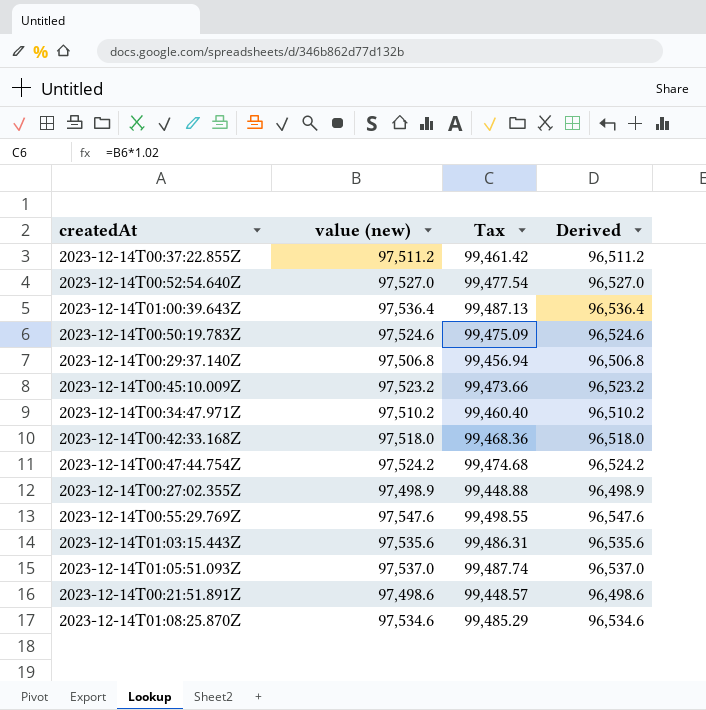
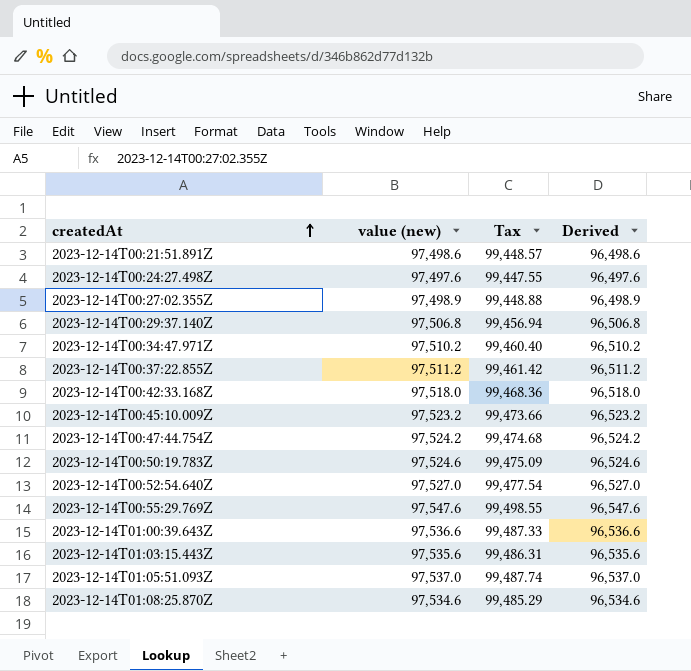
row order: none -> createdAt ascending
row 2023-12-14T00:24:27.498Z: none -> 97,497.6 | 99,447.55 | 96,497.6
2023-12-14T01:00:39.643Z | value (new): 97,536.4 -> 97,536.6
2023-12-14T01:00:39.643Z | Tax: 99,487.13 -> 99,487.33
2023-12-14T01:00:39.643Z | Derived: 96,536.4 -> 96,536.6

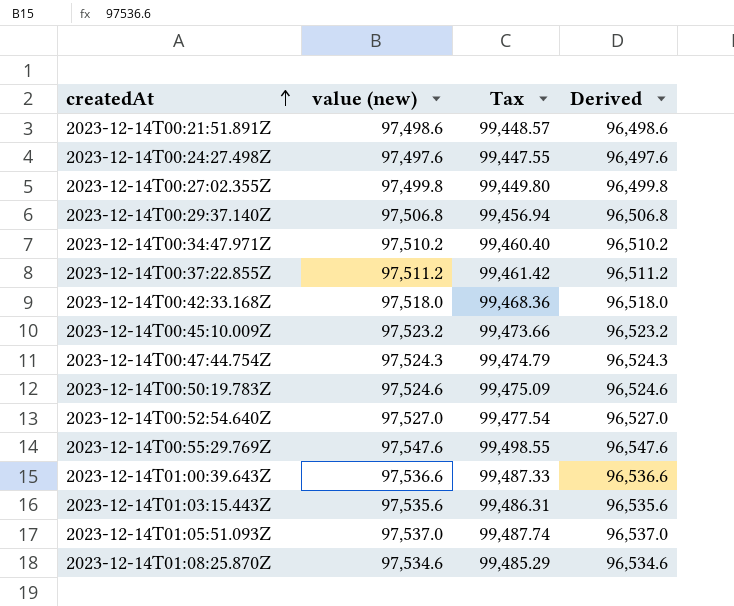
2023-12-14T00:27:02.355Z | value (new): 97,498.9 -> 97,499.8
2023-12-14T00:27:02.355Z | Tax: 99,448.88 -> 99,449.80
2023-12-14T00:27:02.355Z | Derived: 96,498.9 -> 96,499.8
2023-12-14T00:47:44.754Z | value (new): 97,524.2 -> 97,524.3
2023-12-14T00:47:44.754Z | Tax: 99,474.68 -> 99,474.79
2023-12-14T00:47:44.754Z | Derived: 96,524.2 -> 96,524.3

